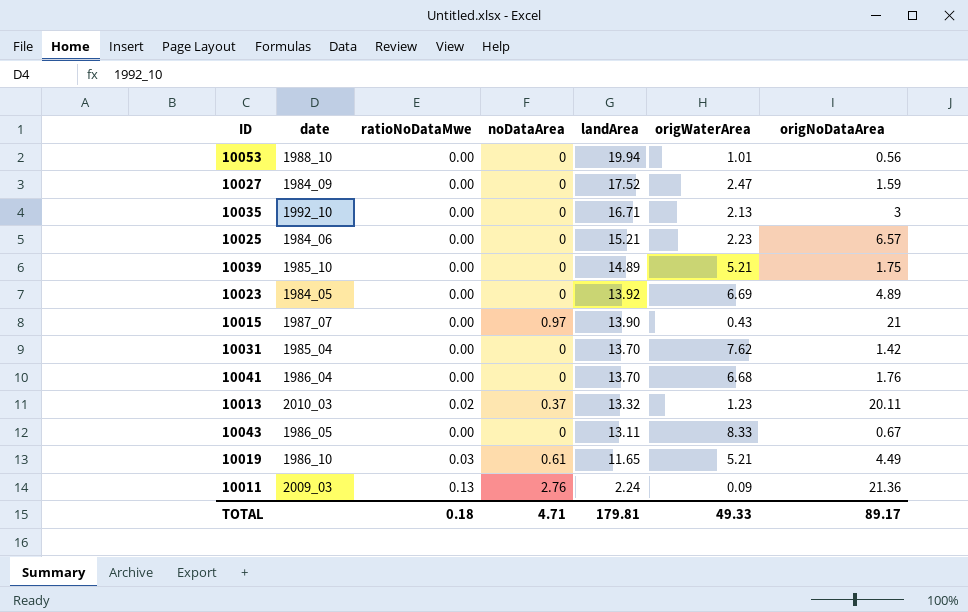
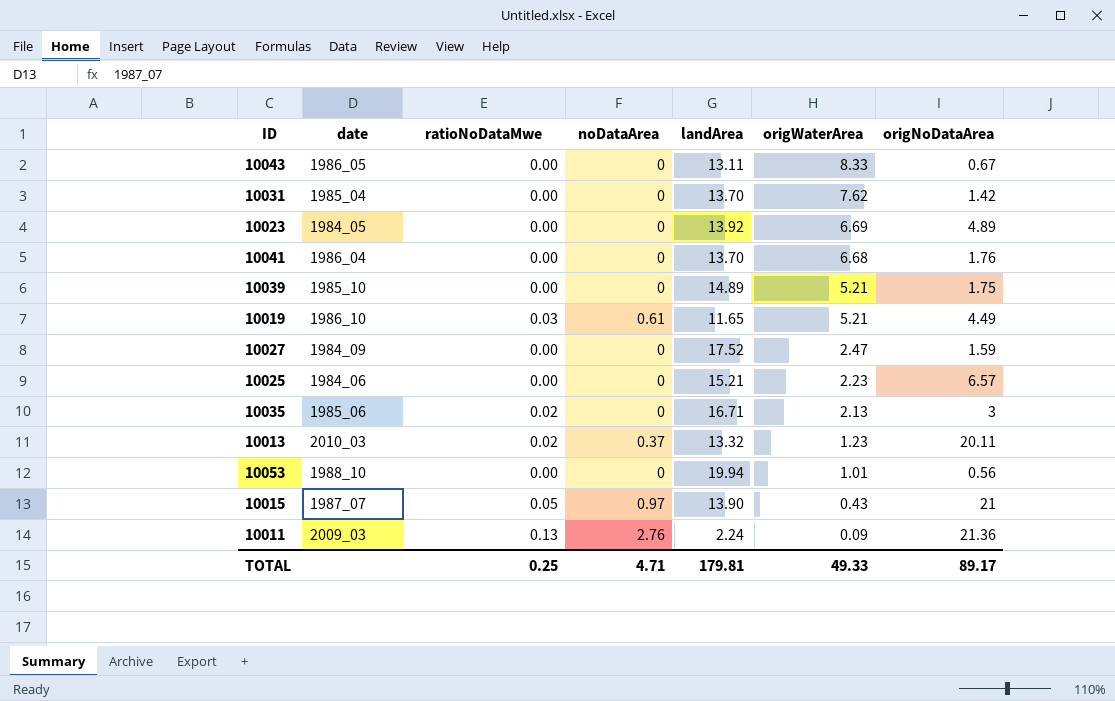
row order: landArea descending -> origWaterArea descending
10035 | date: 1992_10 -> 1985_06
10035 | ratioNoDataMwe: 0.00 -> 0.02
10015 | ratioNoDataMwe: 0.00 -> 0.05
TOTAL | ratioNoDataMwe: 0.18 -> 0.25

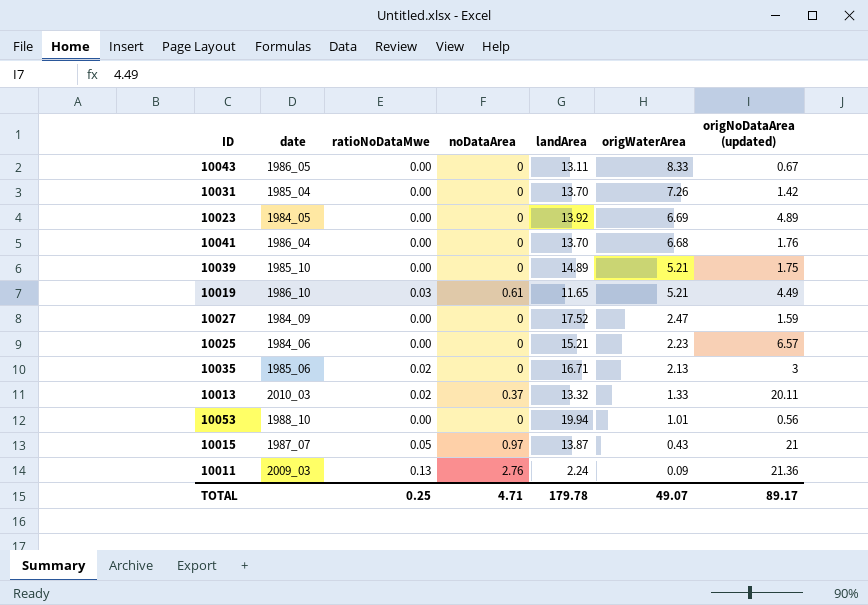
column name: origNoDataArea -> origNoDataArea (updated)
10031 | origWaterArea: 7.62 -> 7.26
10013 | origWaterArea: 1.23 -> 1.33
10015 | landArea: 13.90 -> 13.87
TOTAL | landArea: 179.81 -> 179.78
TOTAL | origWaterArea: 49.33 -> 49.07

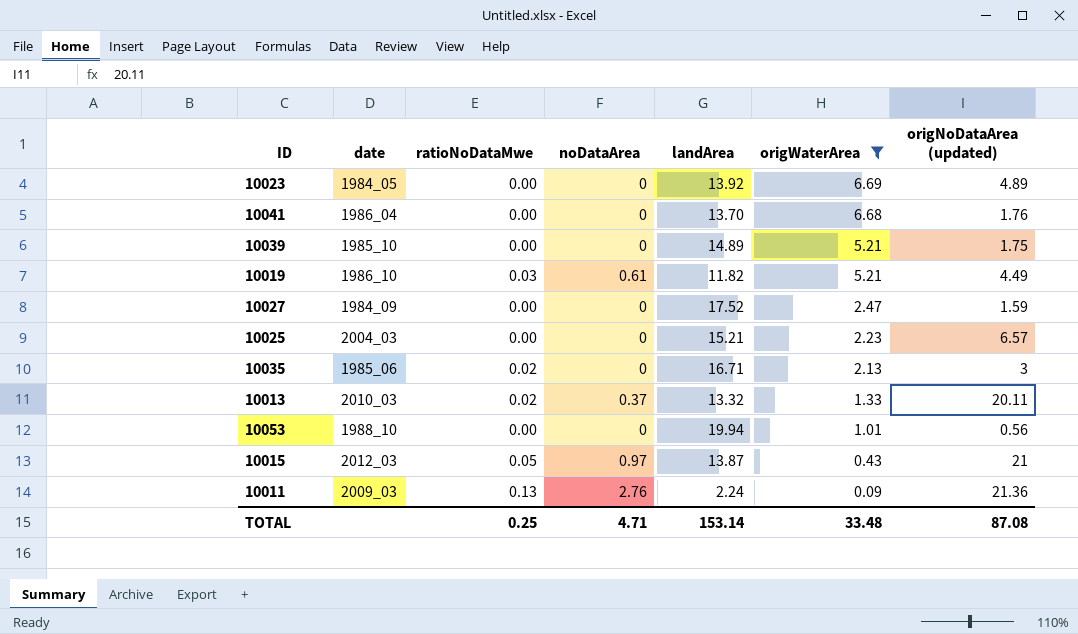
filter: none -> origWaterArea <= 6.69
10019 | landArea: 11.65 -> 11.82
10025 | date: 1984_06 -> 2004_03
10015 | date: 1987_07 -> 2012_03
TOTAL | landArea: 179.78 -> 153.14
TOTAL | origWaterArea: 49.07 -> 33.48
TOTAL | origNoDataArea (updated): 89.17 -> 87.08

